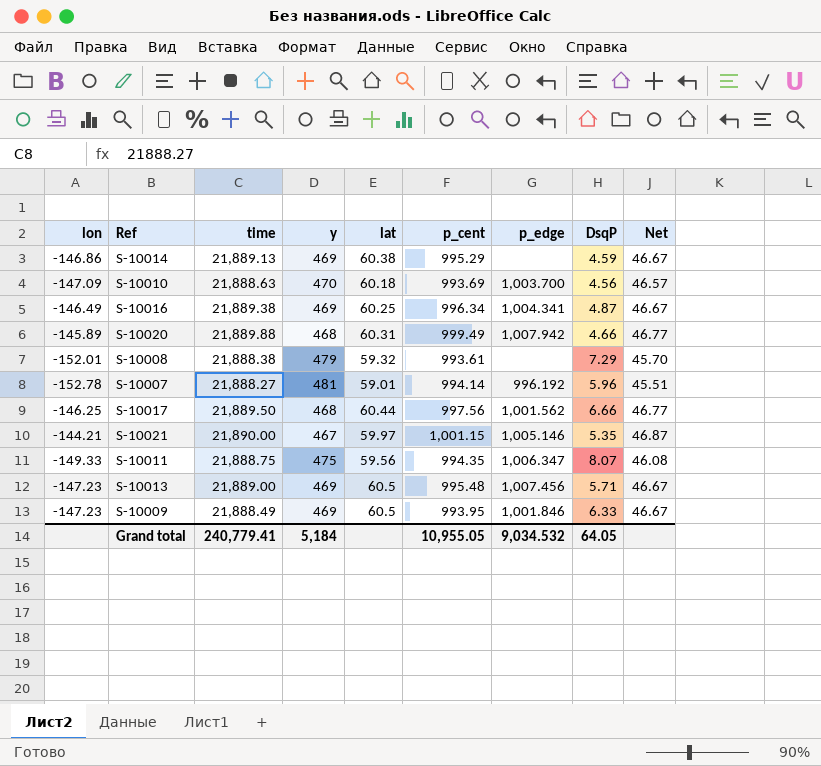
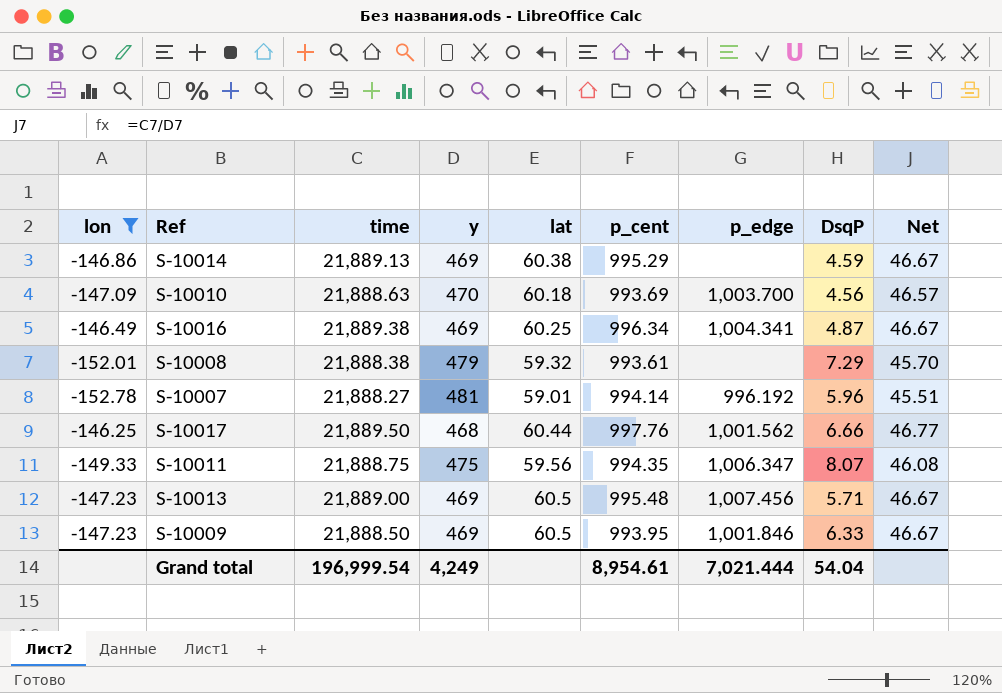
filter: none -> lon <= -146.25
S-10017 | p_cent: 997.56 -> 997.76
S-10009 | time: 21,888.49 -> 21,888.50
Grand total | time: 240,779.41 -> 196,999.54
Grand total | y: 5,184 -> 4,249
Grand total | p_cent: 10,955.05 -> 8,954.61
Grand total | p_edge: 9,034.532 -> 7,021.444
Grand total | DsqP: 64.05 -> 54.04

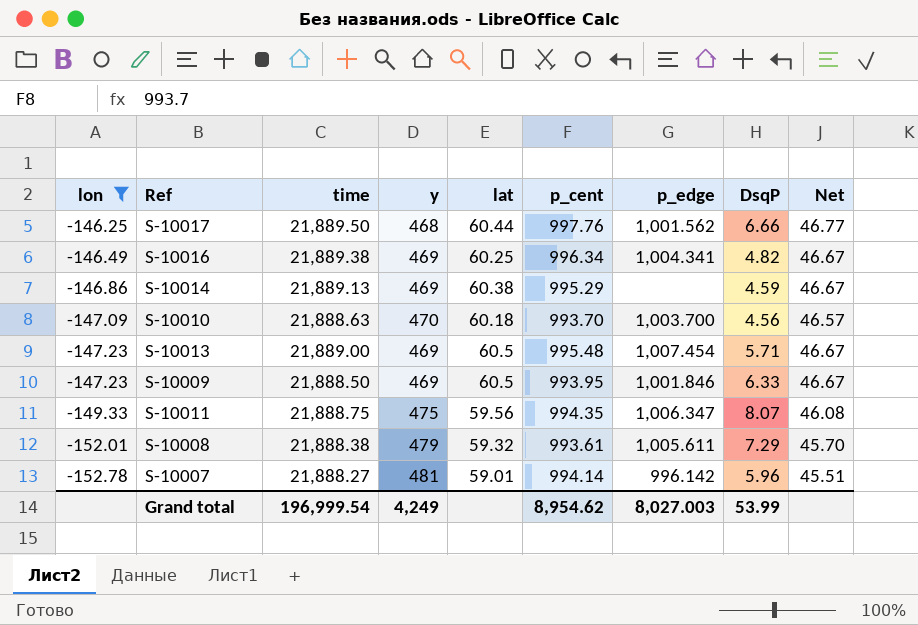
row order: none -> lon descending
S-10016 | DsqP: 4.87 -> 4.82
S-10010 | p_cent: 993.69 -> 993.70
S-10013 | p_edge: 1,007.456 -> 1,007.454
S-10008 | p_edge: none -> 1,005.611
S-10007 | p_edge: 996.192 -> 996.142
Grand total | p_cent: 8,954.61 -> 8,954.62
Grand total | p_edge: 7,021.444 -> 8,027.003
Grand total | DsqP: 54.04 -> 53.99

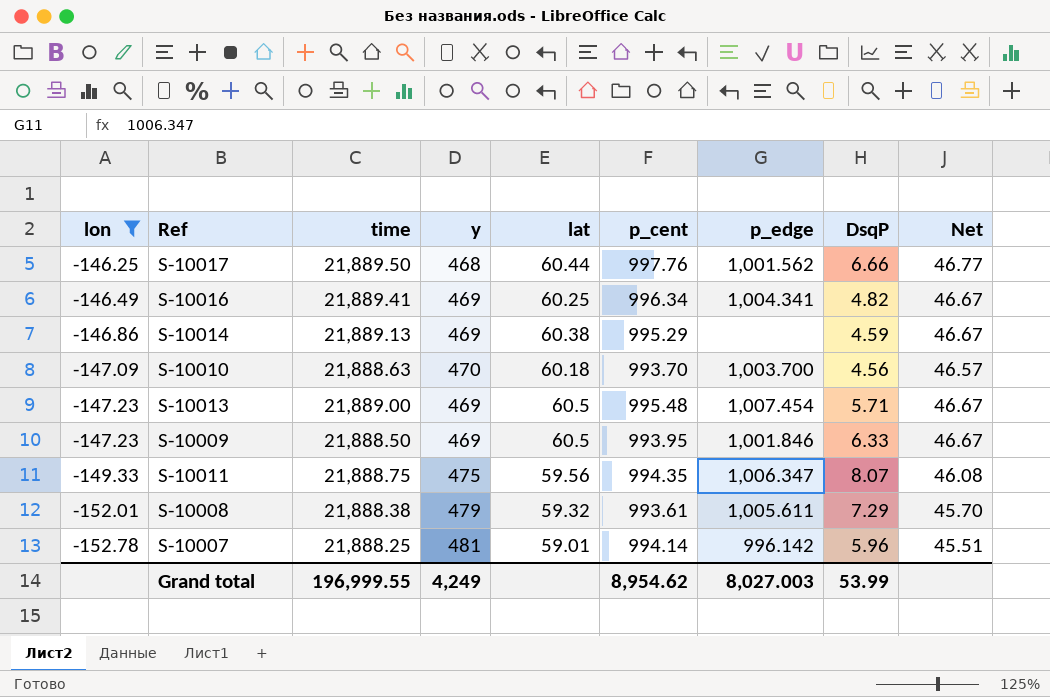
S-10016 | time: 21,889.38 -> 21,889.41
S-10007 | time: 21,888.27 -> 21,888.25
Grand total | time: 196,999.54 -> 196,999.55

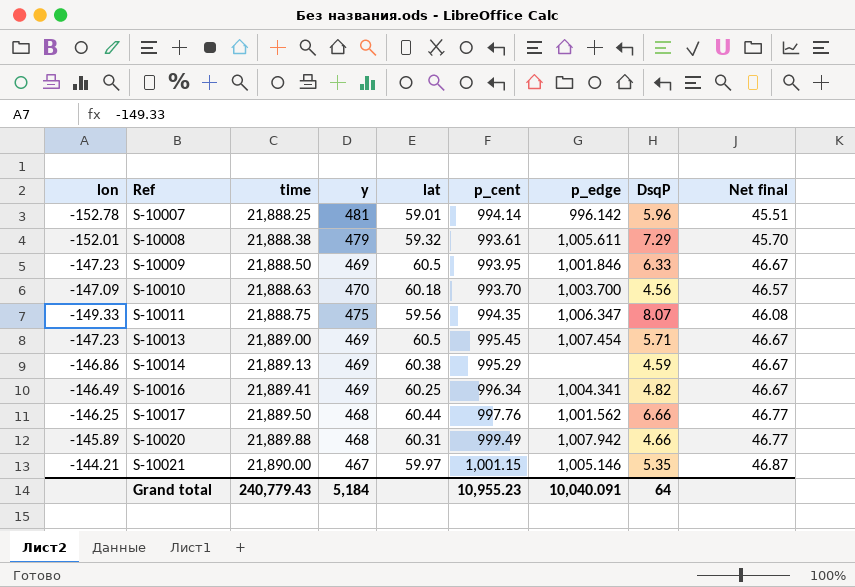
filter: lon <= -146.25 -> none
row order: lon descending -> Ref ascending
column name: Net -> Net final
S-10013 | p_cent: 995.48 -> 995.45
Grand total | time: 196,999.55 -> 240,779.43
Grand total | y: 4,249 -> 5,184
Grand total | p_cent: 8,954.62 -> 10,955.23
Grand total | p_edge: 8,027.003 -> 10,040.091
Grand total | DsqP: 53.99 -> 64

